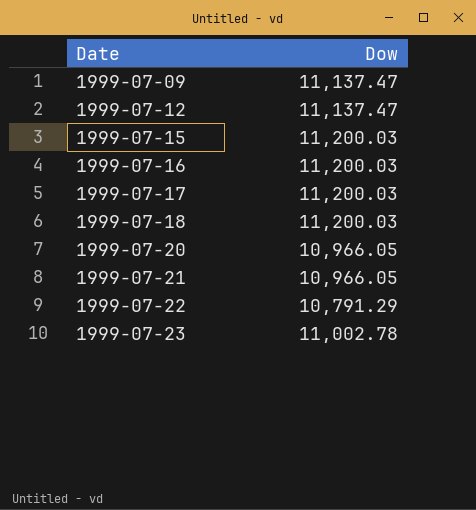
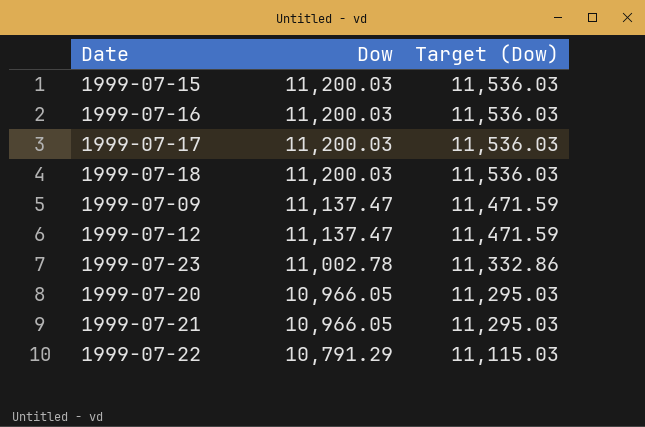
row order: Date ascending -> Dow descending
column Target (Dow) | formula: none -> [Dow] * 1.03

